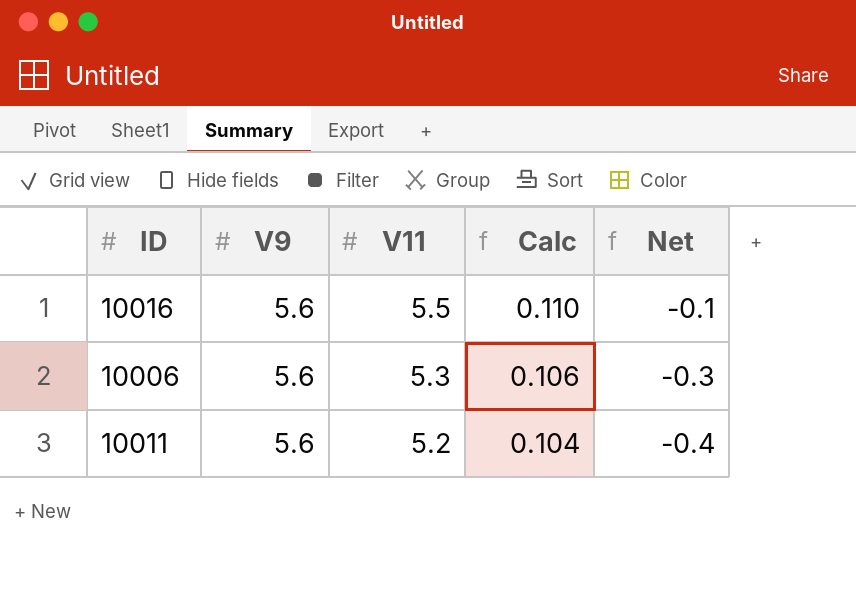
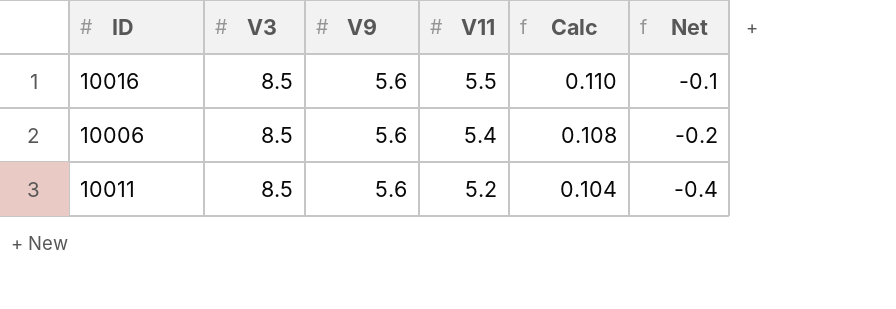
column V3 | position: none -> 2
10006 | V11: 5.3 -> 5.4
10006 | Calc: 0.106 -> 0.108
10006 | Net: -0.3 -> -0.2

